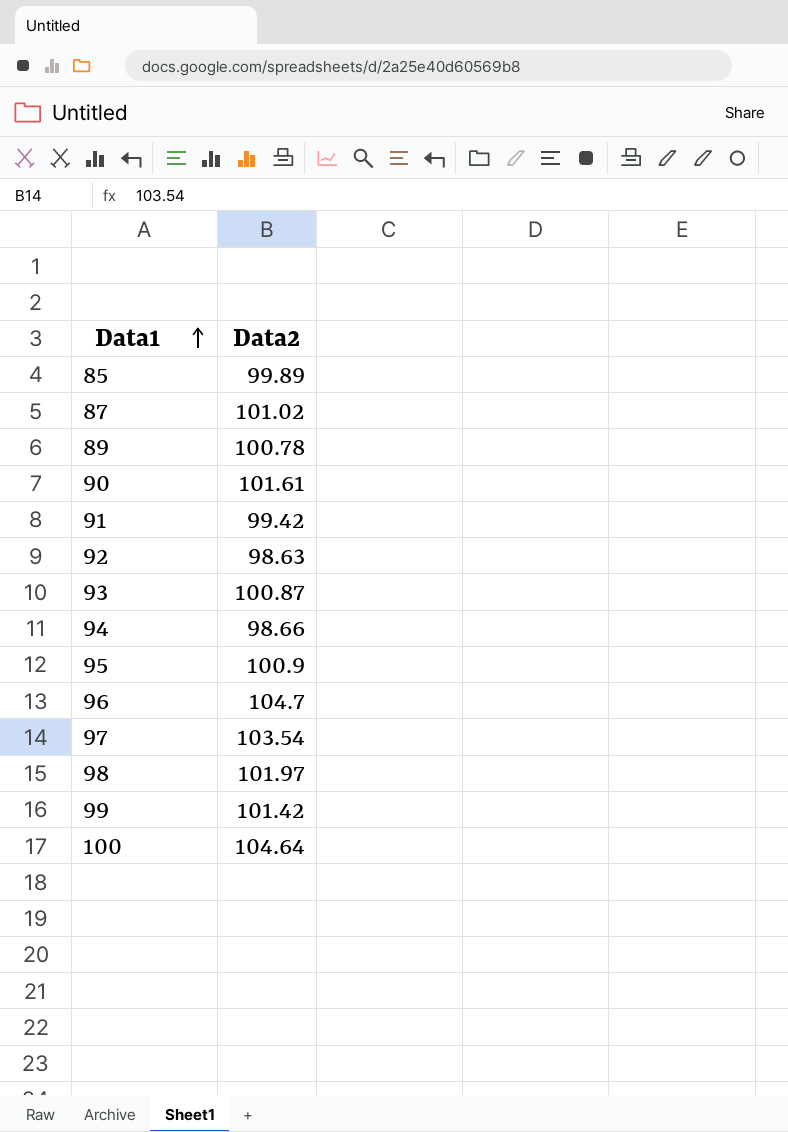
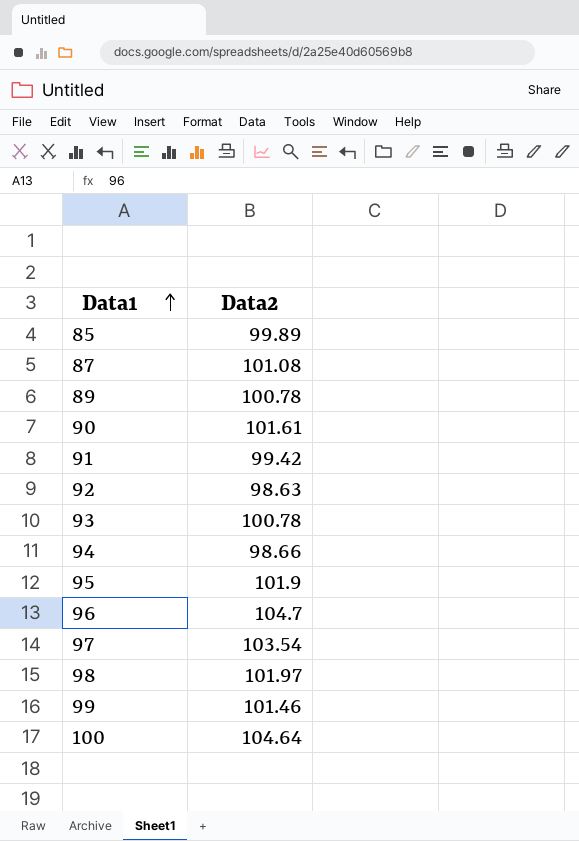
87 | Data2: 101.02 -> 101.08
93 | Data2: 100.87 -> 100.78
95 | Data2: 100.9 -> 101.9
99 | Data2: 101.42 -> 101.46

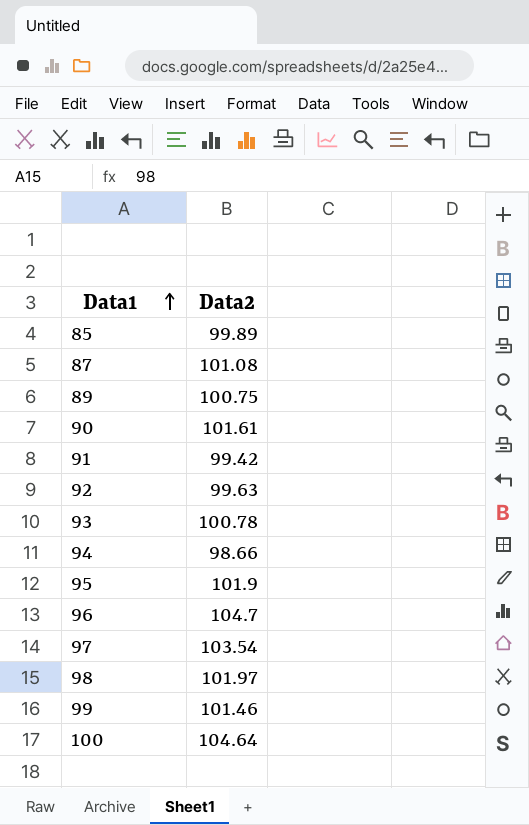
89 | Data2: 100.78 -> 100.75
92 | Data2: 98.63 -> 99.63

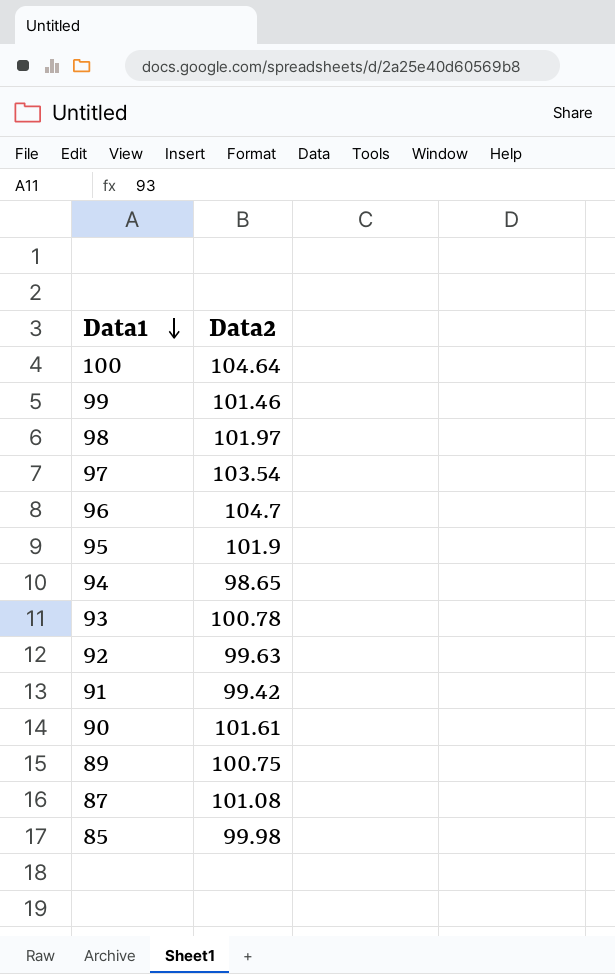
row order: Data1 ascending -> Data1 descending
94 | Data2: 98.66 -> 98.65
85 | Data2: 99.89 -> 99.98

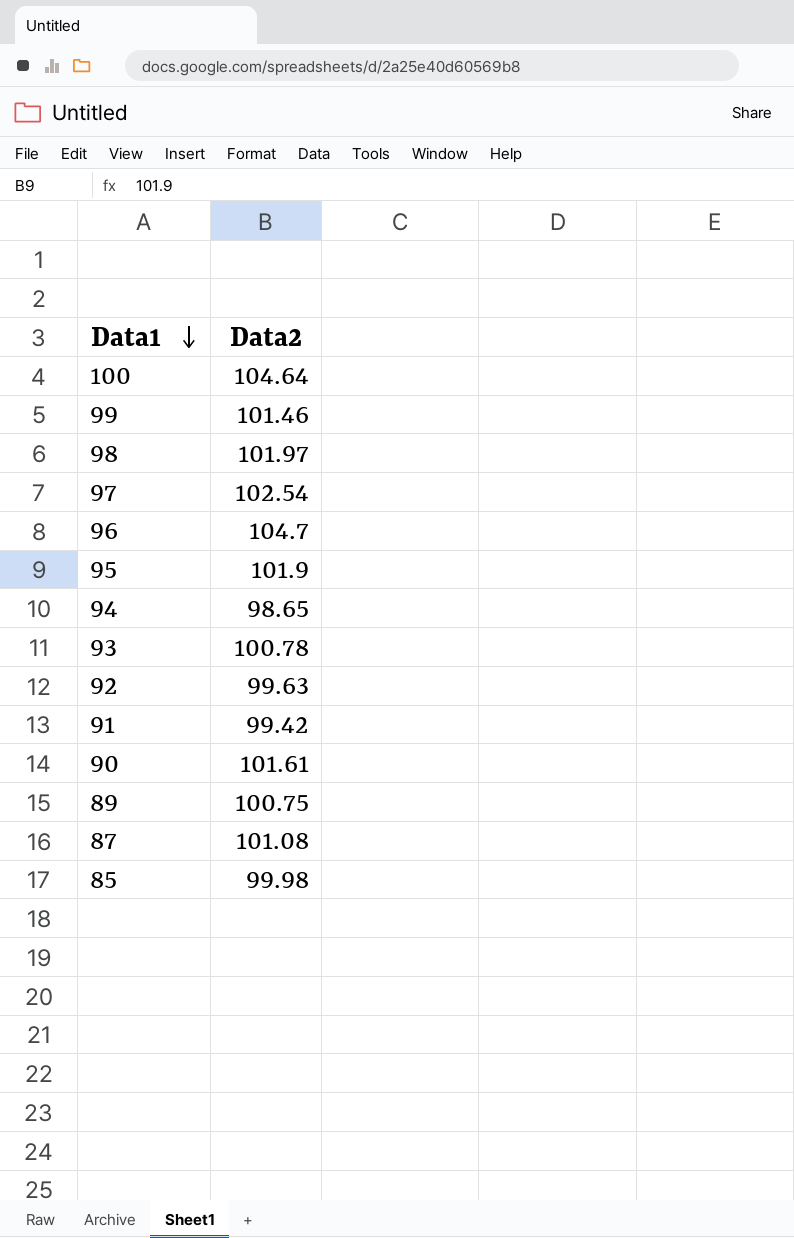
97 | Data2: 103.54 -> 102.54

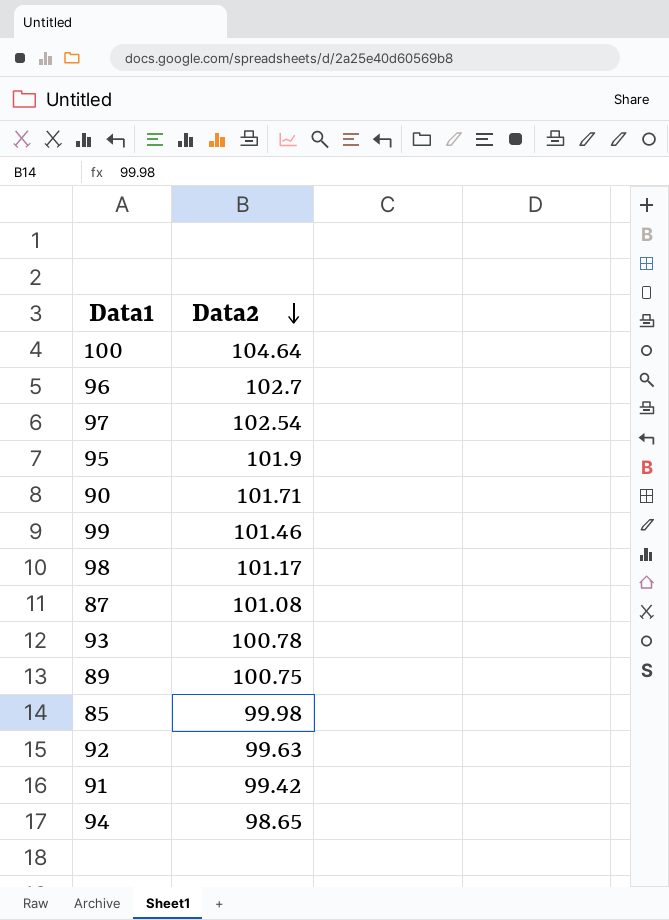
row order: Data1 descending -> Data2 descending
96 | Data2: 104.7 -> 102.7
90 | Data2: 101.61 -> 101.71
98 | Data2: 101.97 -> 101.17

